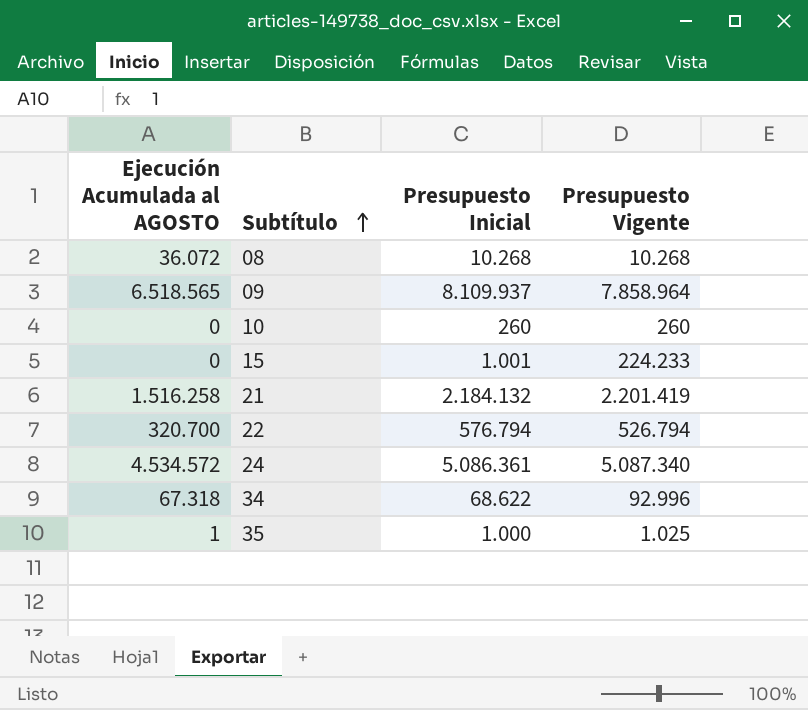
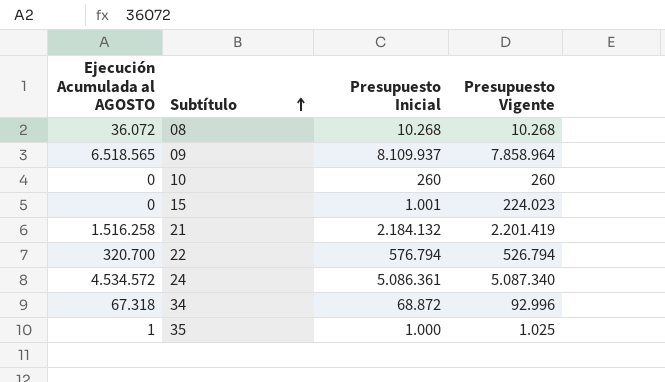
15 | Presupuesto Vigente: 224.233 -> 224.023
34 | Presupuesto Inicial: 68.622 -> 68.872

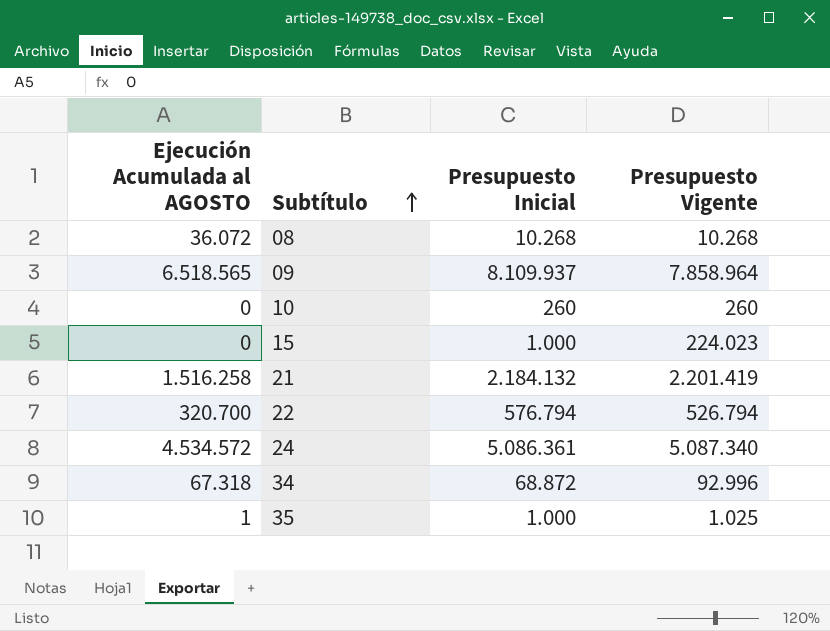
15 | Presupuesto Inicial: 1.001 -> 1.000

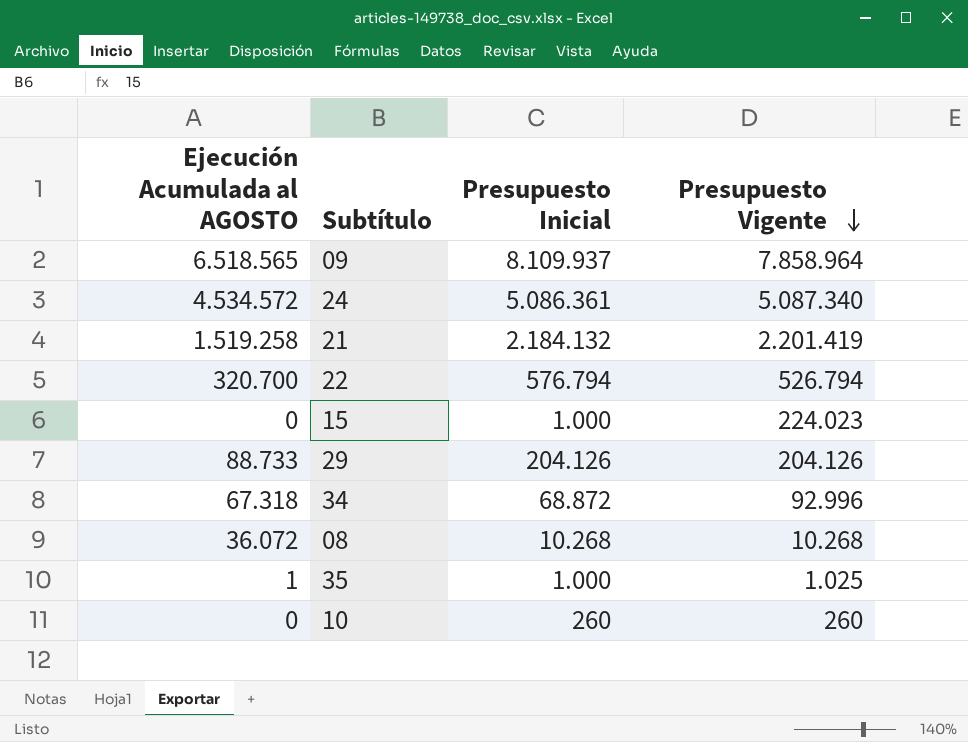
row order: Subtítulo ascending -> Presupuesto Vigente descending
21 | Ejecución Acumulada al AGOSTO: 1.516.258 -> 1.519.258
row 29: none -> 88.733 | 204.126 | 204.126

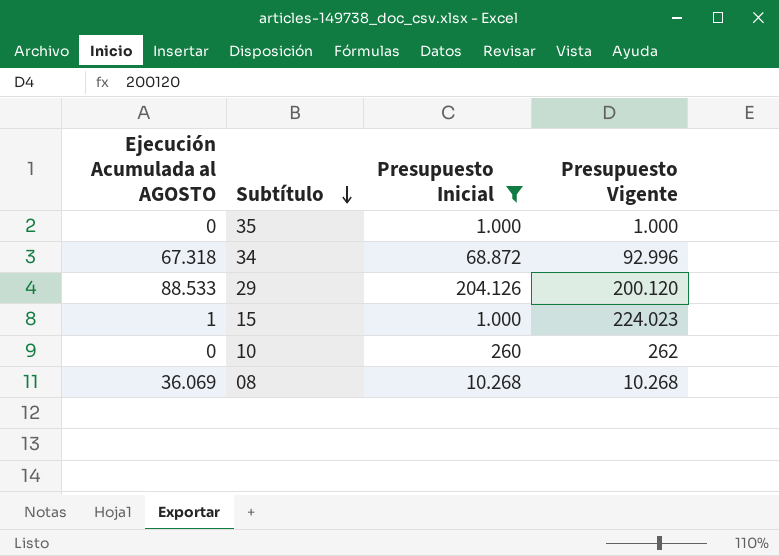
filter: none -> Presupuesto Inicial <= 204.126
row order: Presupuesto Vigente descending -> Subtítulo descending
35 | Ejecución Acumulada al AGOSTO: 1 -> 0
35 | Presupuesto Vigente: 1.025 -> 1.000
29 | Ejecución Acumulada al AGOSTO: 88.733 -> 88.533
29 | Presupuesto Vigente: 204.126 -> 200.120
15 | Ejecución Acumulada al AGOSTO: 0 -> 1
10 | Presupuesto Vigente: 260 -> 262
08 | Ejecución Acumulada al AGOSTO: 36.072 -> 36.069

